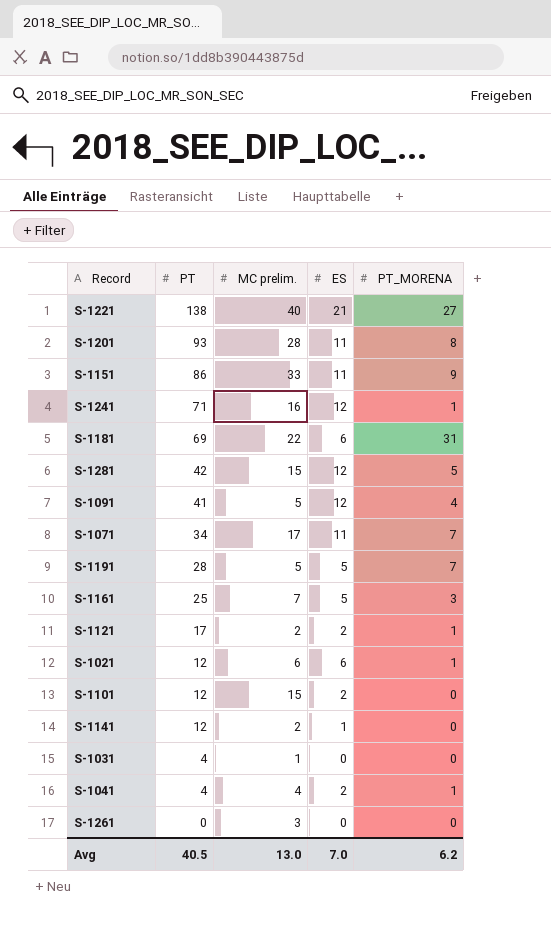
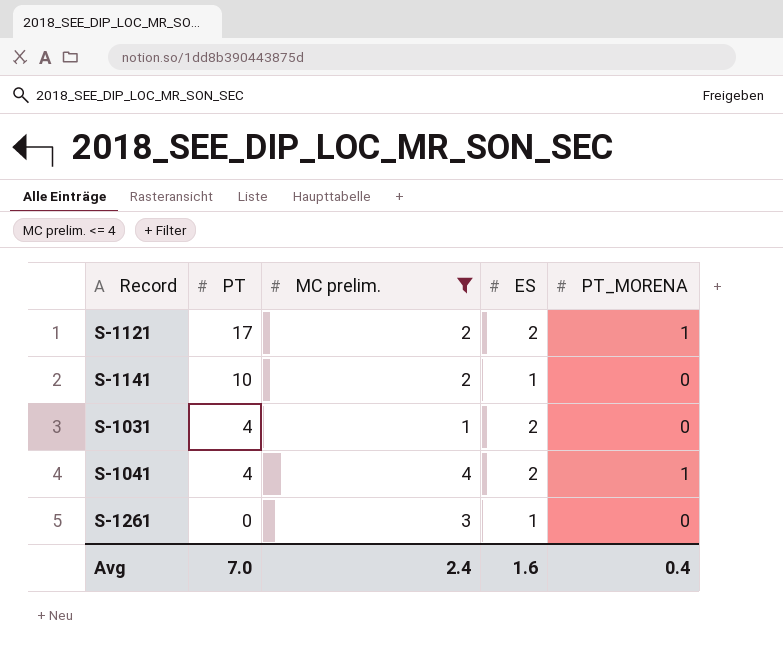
filter: none -> MC prelim. <= 4
S-1141 | PT: 12 -> 10
S-1031 | ES: 0 -> 2
S-1261 | ES: 0 -> 1
Avg | PT: 40.5 -> 7.0
Avg | MC prelim.: 13.0 -> 2.4
Avg | ES: 7.0 -> 1.6
Avg | PT_MORENA: 6.2 -> 0.4

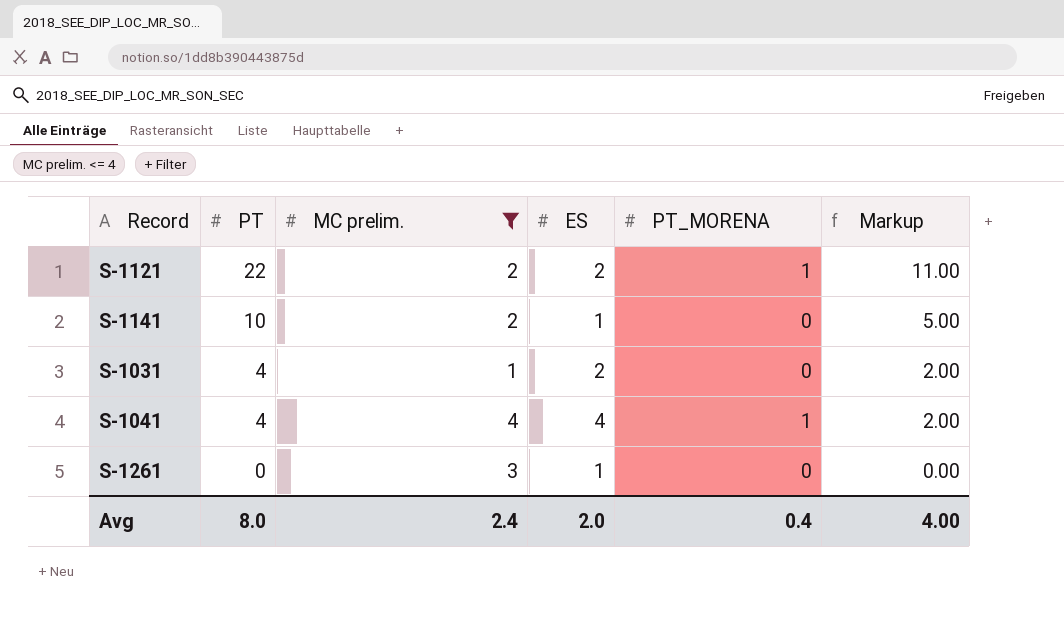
column Markup | formula: none -> [PT] * 0.5
S-1121 | PT: 17 -> 22
S-1041 | ES: 2 -> 4
Avg | PT: 7.0 -> 8.0
Avg | ES: 1.6 -> 2.0

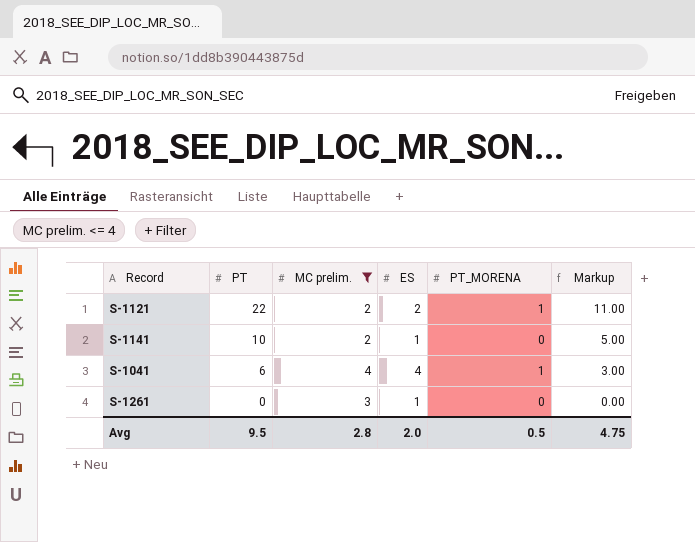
row S-1031: 4 | 1 | 2 | 0 | 2.00 -> none
S-1041 | PT: 4 -> 6
S-1041 | Markup: 2.00 -> 3.00
Avg | PT: 8.0 -> 9.5
Avg | MC prelim.: 2.4 -> 2.8
Avg | PT_MORENA: 0.4 -> 0.5
Avg | Markup: 4.00 -> 4.75

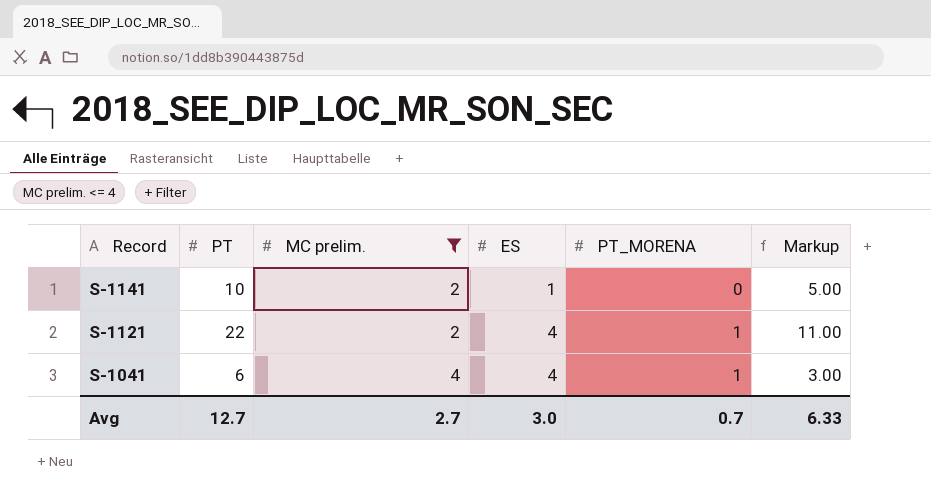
row order: PT descending -> Record descending
row S-1261: 0 | 3 | 1 | 0 | 0.00 -> none
S-1121 | ES: 2 -> 4
Avg | PT: 9.5 -> 12.7
Avg | MC prelim.: 2.8 -> 2.7
Avg | ES: 2.0 -> 3.0
Avg | PT_MORENA: 0.5 -> 0.7
Avg | Markup: 4.75 -> 6.33

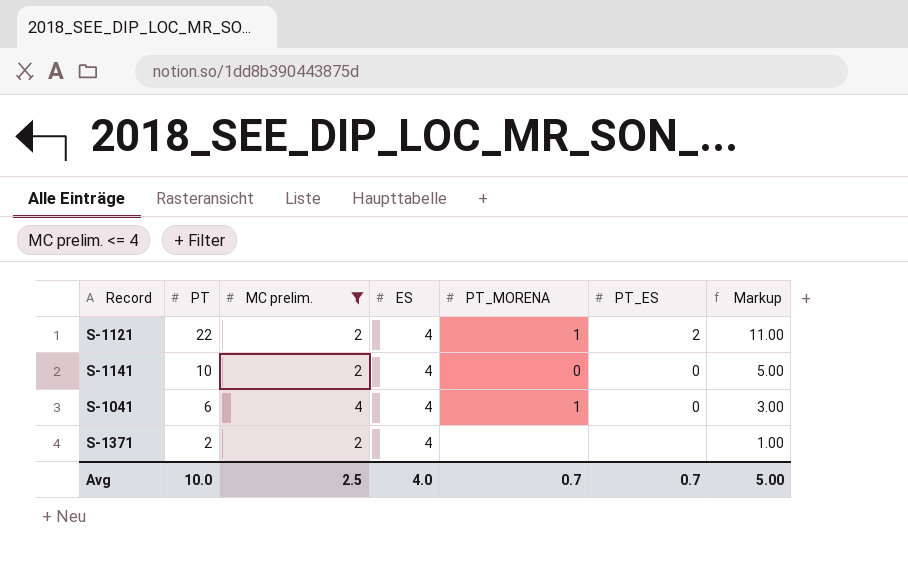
row order: Record descending -> PT descending
column PT_ES | position: none -> 6
S-1141 | ES: 1 -> 4
row S-1371: none -> 2 | 2 | 4 | none | none | 1.00
Avg | PT: 12.7 -> 10.0
Avg | MC prelim.: 2.7 -> 2.5
Avg | ES: 3.0 -> 4.0
Avg | Markup: 6.33 -> 5.00

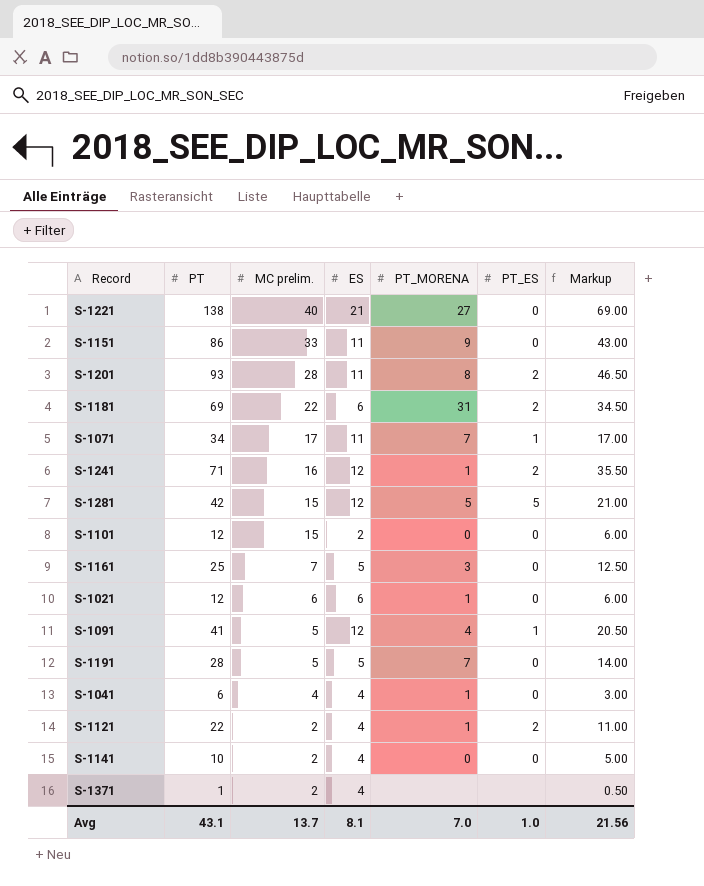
filter: MC prelim. <= 4 -> none
row order: PT descending -> MC prelim. descending
S-1371 | PT: 2 -> 1
S-1371 | Markup: 1.00 -> 0.50
Avg | PT: 10.0 -> 43.1
Avg | MC prelim.: 2.5 -> 13.7
Avg | ES: 4.0 -> 8.1
Avg | PT_MORENA: 0.7 -> 7.0
Avg | PT_ES: 0.7 -> 1.0
Avg | Markup: 5.00 -> 21.56

